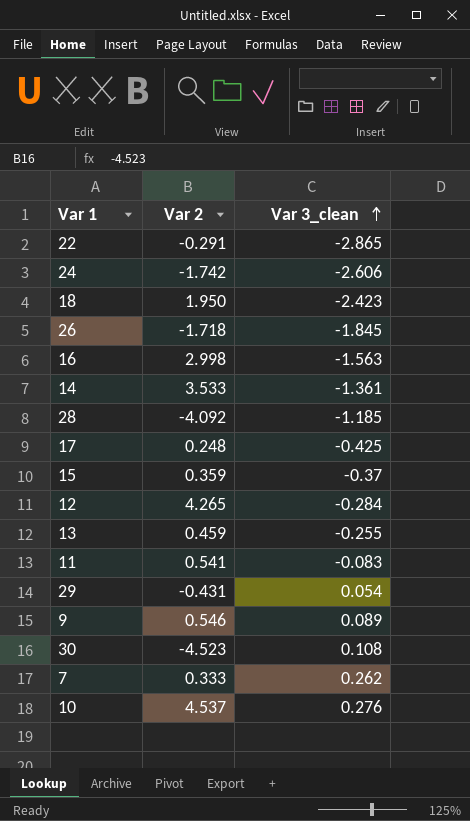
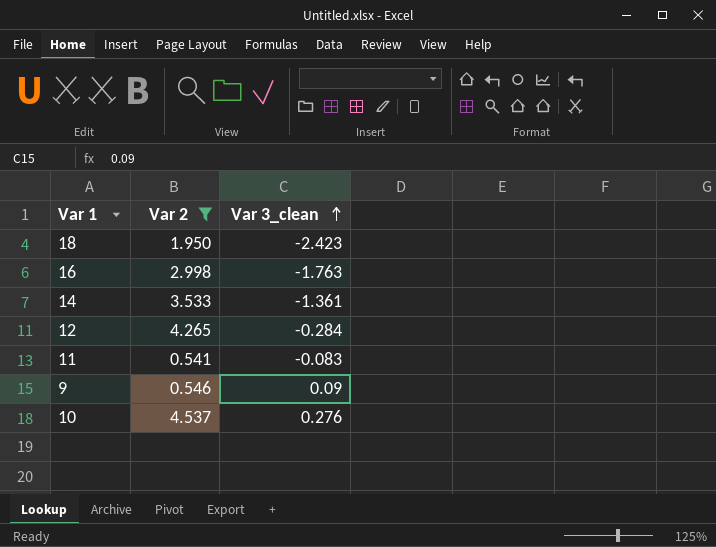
filter: none -> Var 2 >= 0.541
16 | Var 3_clean: -1.563 -> -1.763
9 | Var 3_clean: 0.089 -> 0.09

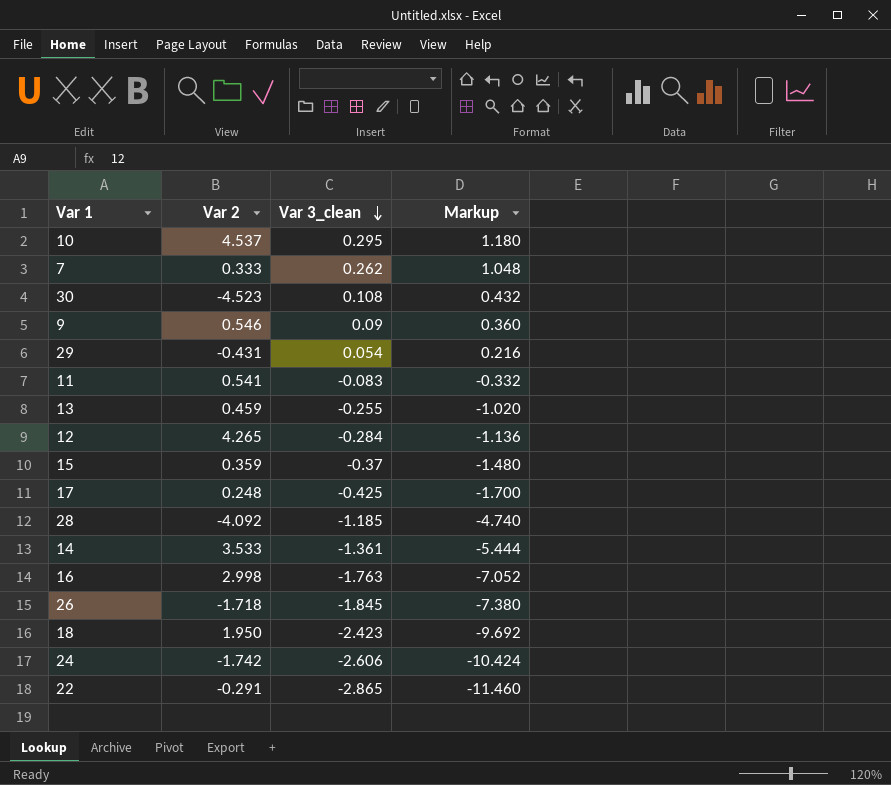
filter: Var 2 >= 0.541 -> none
row order: Var 3_clean ascending -> Var 3_clean descending
column Markup | formula: none -> [Var 3_clean] * 4
10 | Var 3_clean: 0.276 -> 0.295

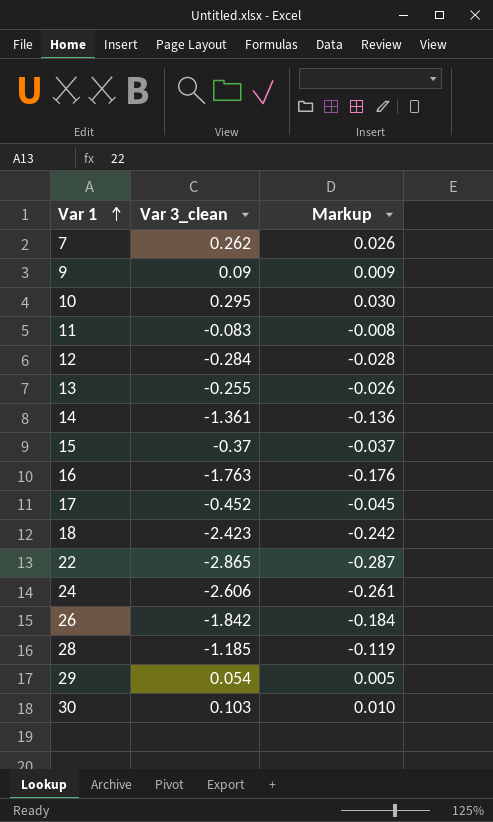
row order: Var 3_clean descending -> Var 1 ascending
column Var 2 | position: 2 -> none
column Markup | formula: [Var 3_clean] * 4 -> [Var 3_clean] * 0.1
17 | Var 3_clean: -0.425 -> -0.452
26 | Var 3_clean: -1.845 -> -1.842
30 | Var 3_clean: 0.108 -> 0.103

